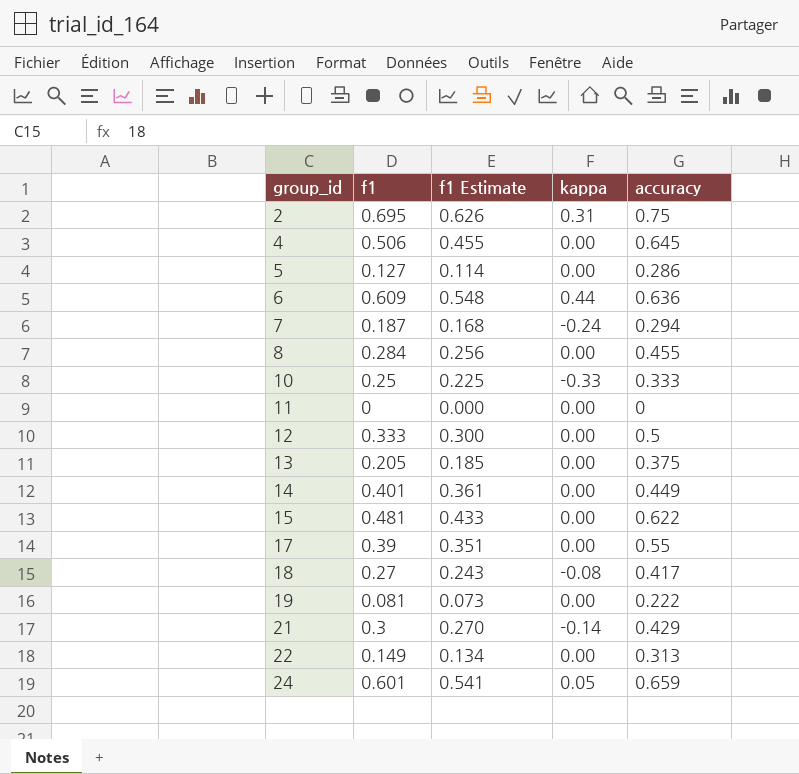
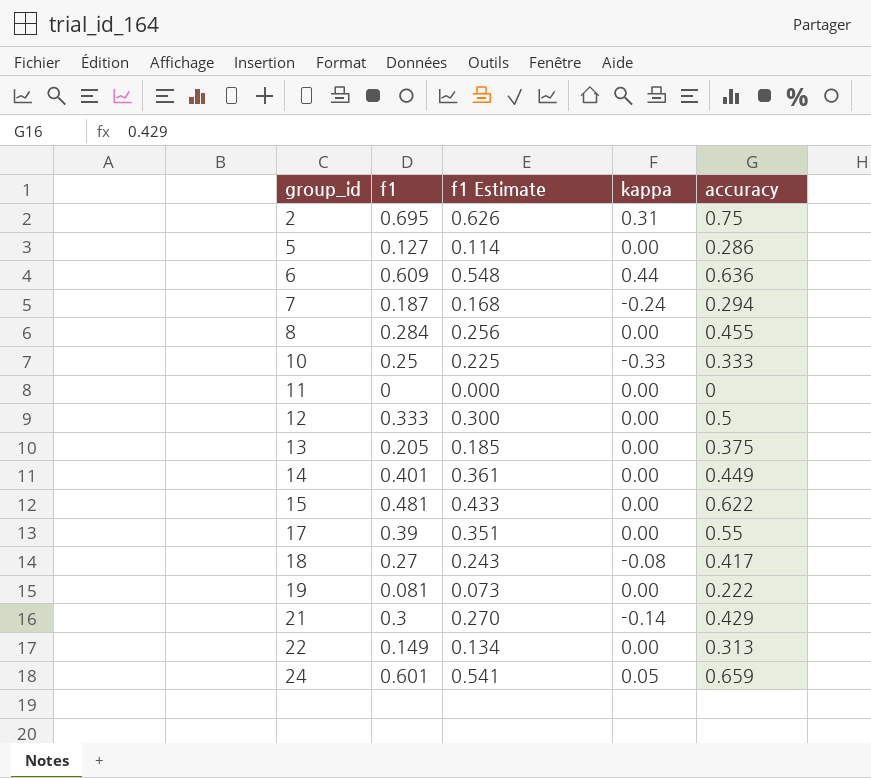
row 4: 0.506 | 0.455 | 0.00 | 0.645 -> none

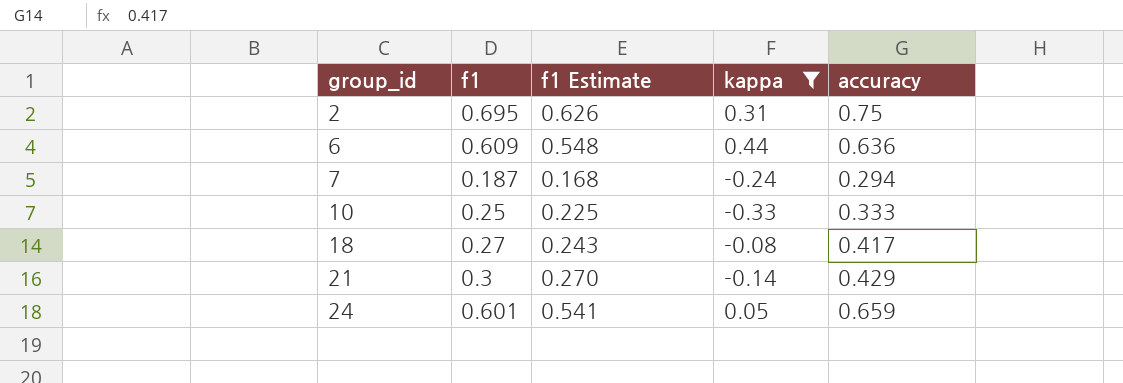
filter: none -> kappa != 0.00

